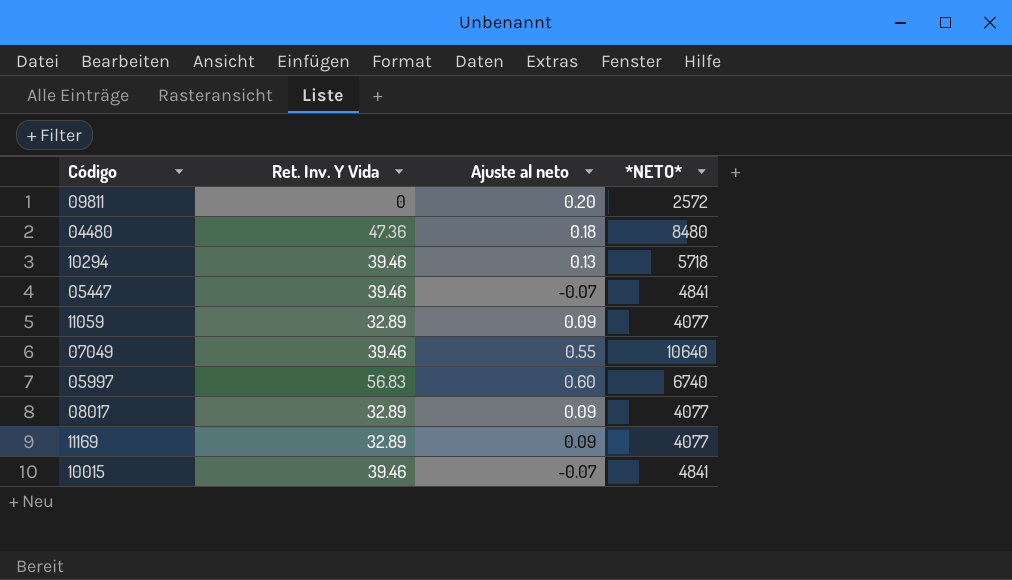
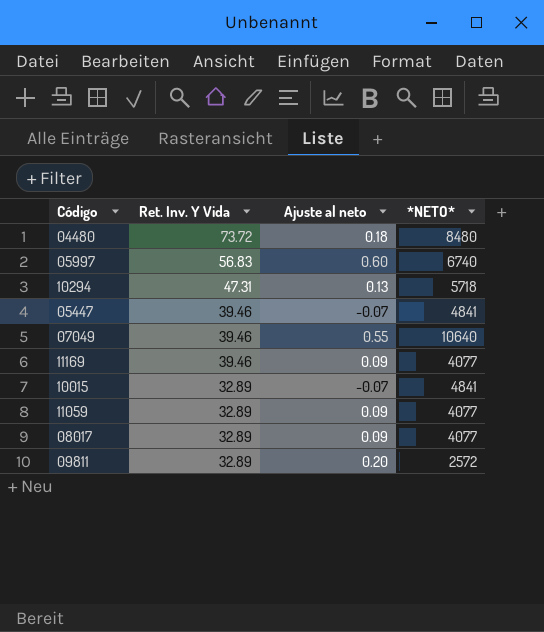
row order: none -> Ret. Inv. Y Vida descending
04480 | Ret. Inv. Y Vida: 47.36 -> 73.72
10294 | Ret. Inv. Y Vida: 39.46 -> 47.31
11169 | Ret. Inv. Y Vida: 32.89 -> 39.46
10015 | Ret. Inv. Y Vida: 39.46 -> 32.89
09811 | Ret. Inv. Y Vida: 0 -> 32.89

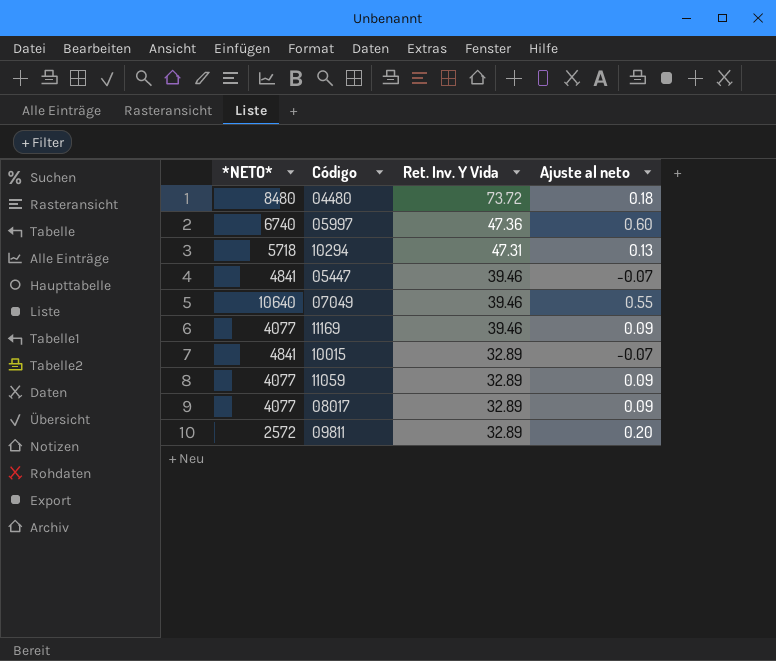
column *NETO* | position: 4 -> 1
05997 | Ret. Inv. Y Vida: 56.83 -> 47.36

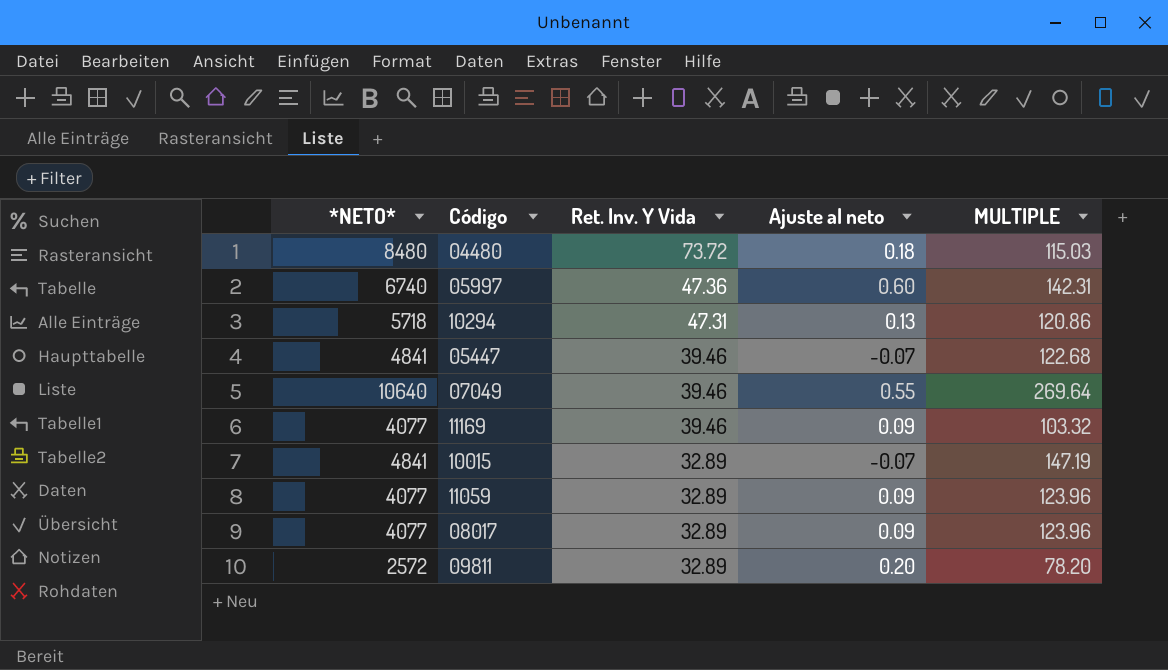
column MULTIPLE | formula: none -> [*NETO*] / [Ret. Inv. Y Vida]

